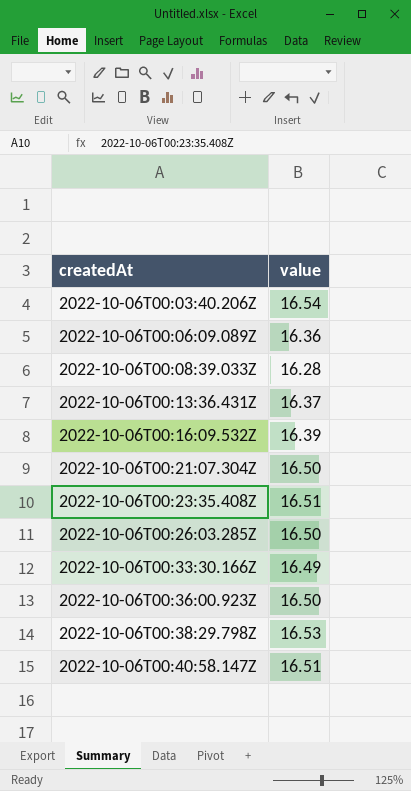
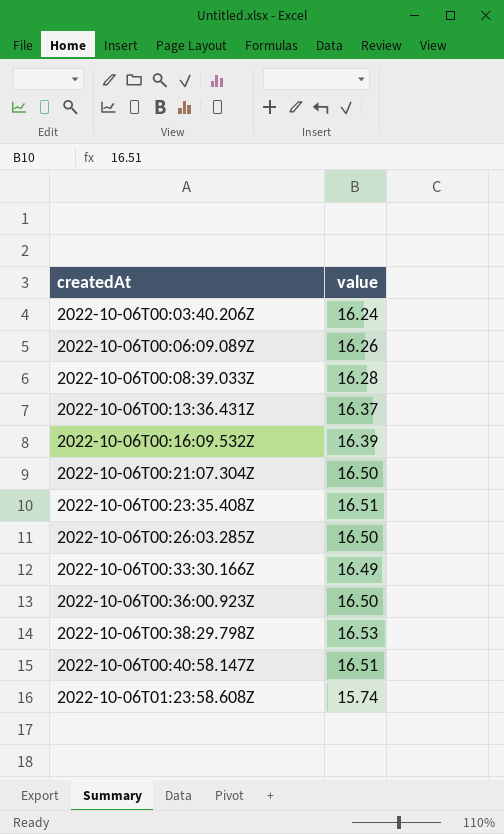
2022-10-06T00:03:40.206Z | value: 16.54 -> 16.24
2022-10-06T00:06:09.089Z | value: 16.36 -> 16.26
row 2022-10-06T01:23:58.608Z: none -> 15.74

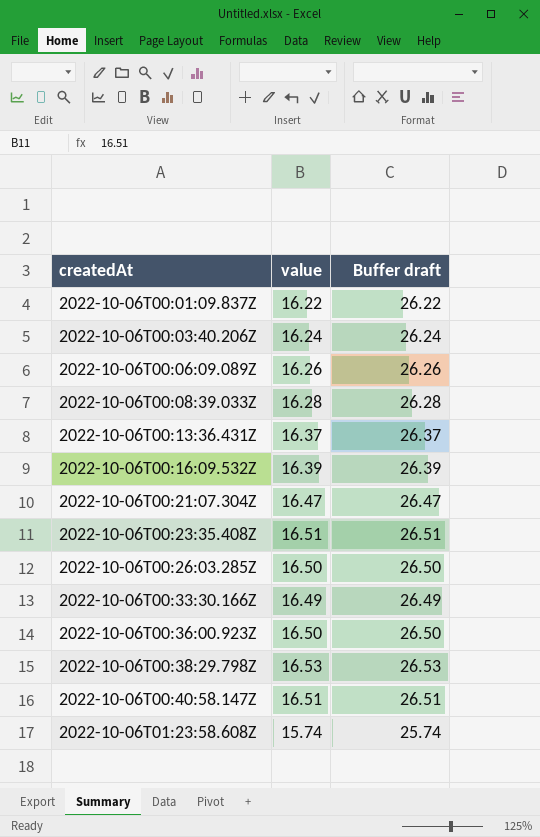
column Buffer draft | formula: none -> [value] + 10
row 2022-10-06T00:01:09.837Z: none -> 16.22 | 26.22
2022-10-06T00:21:07.304Z | value: 16.50 -> 16.47

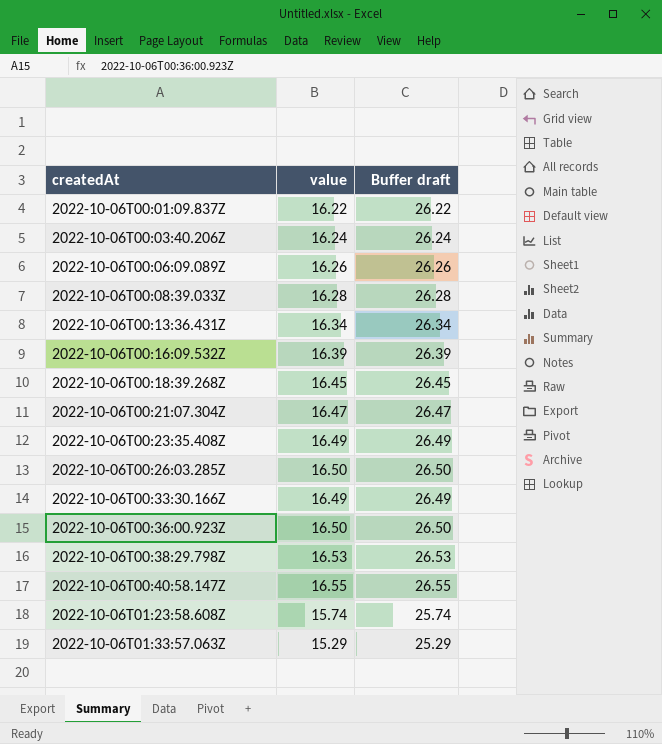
2022-10-06T00:13:36.431Z | value: 16.37 -> 16.34
2022-10-06T00:13:36.431Z | Buffer draft: 26.37 -> 26.34
row 2022-10-06T00:18:39.268Z: none -> 16.45 | 26.45
2022-10-06T00:23:35.408Z | value: 16.51 -> 16.49
2022-10-06T00:23:35.408Z | Buffer draft: 26.51 -> 26.49
2022-10-06T00:40:58.147Z | value: 16.51 -> 16.55
2022-10-06T00:40:58.147Z | Buffer draft: 26.51 -> 26.55
row 2022-10-06T01:33:57.063Z: none -> 15.29 | 25.29

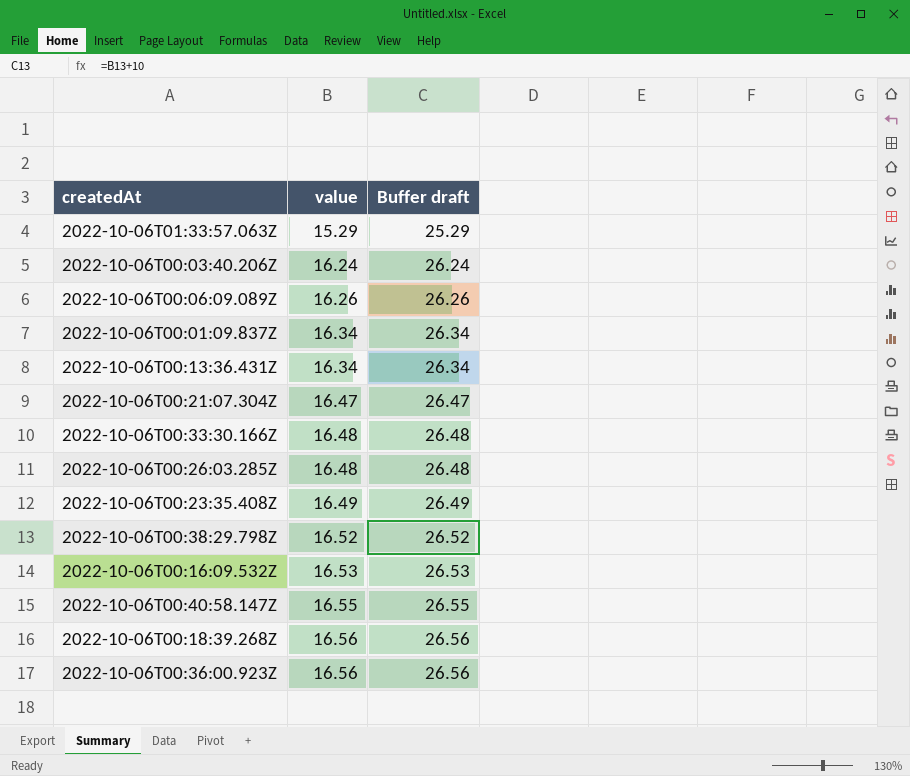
row order: createdAt ascending -> value ascending
row 2022-10-06T00:08:39.033Z: 16.28 | 26.28 -> none
row 2022-10-06T01:23:58.608Z: 15.74 | 25.74 -> none
2022-10-06T00:01:09.837Z | value: 16.22 -> 16.34
2022-10-06T00:01:09.837Z | Buffer draft: 26.22 -> 26.34
2022-10-06T00:33:30.166Z | value: 16.49 -> 16.48
2022-10-06T00:33:30.166Z | Buffer draft: 26.49 -> 26.48
2022-10-06T00:26:03.285Z | value: 16.50 -> 16.48
2022-10-06T00:26:03.285Z | Buffer draft: 26.50 -> 26.48
2022-10-06T00:38:29.798Z | value: 16.53 -> 16.52
2022-10-06T00:38:29.798Z | Buffer draft: 26.53 -> 26.52
2022-10-06T00:16:09.532Z | value: 16.39 -> 16.53
2022-10-06T00:16:09.532Z | Buffer draft: 26.39 -> 26.53
2022-10-06T00:18:39.268Z | value: 16.45 -> 16.56
2022-10-06T00:18:39.268Z | Buffer draft: 26.45 -> 26.56
2022-10-06T00:36:00.923Z | value: 16.50 -> 16.56
2022-10-06T00:36:00.923Z | Buffer draft: 26.50 -> 26.56

